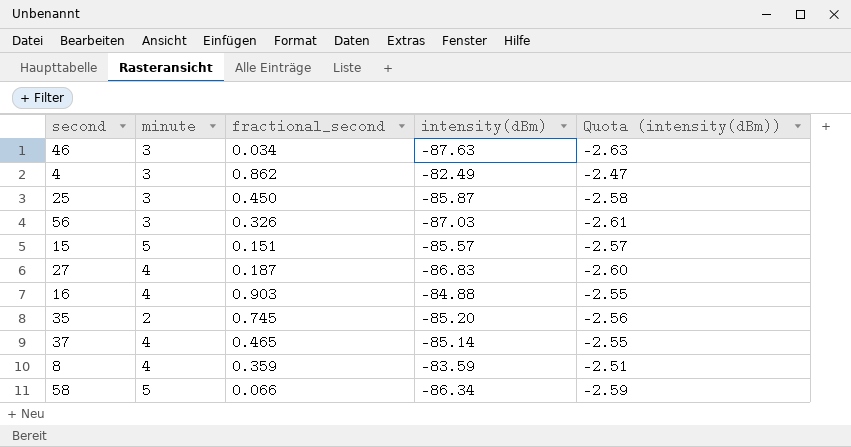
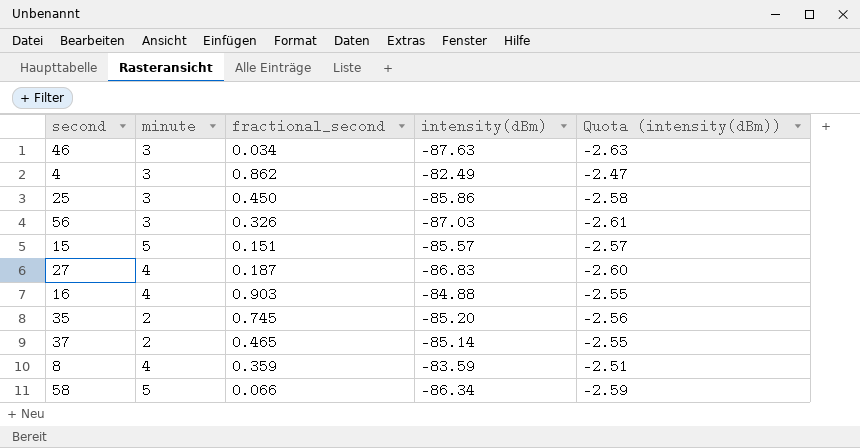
25 | intensity(dBm): -85.87 -> -85.86
37 | minute: 4 -> 2

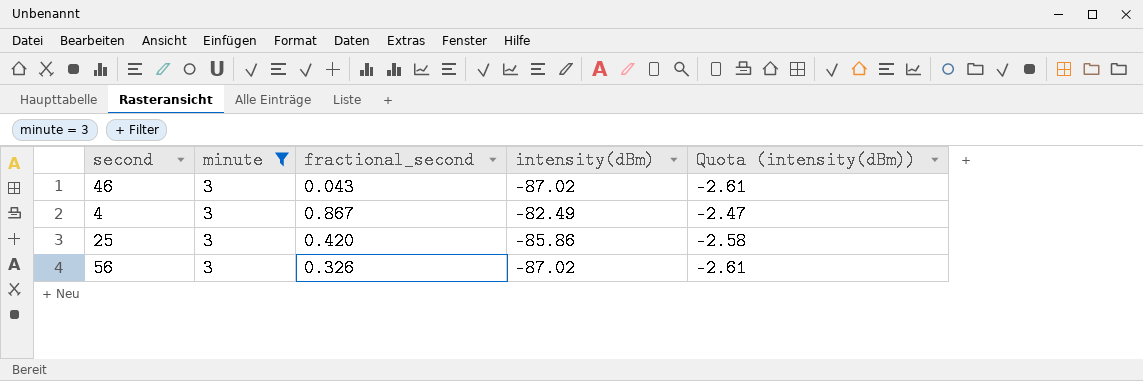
filter: none -> minute = 3
46 | fractional_second: 0.034 -> 0.043
46 | intensity(dBm): -87.63 -> -87.02
46 | Quota (intensity(dBm)): -2.63 -> -2.61
4 | fractional_second: 0.862 -> 0.867
25 | fractional_second: 0.450 -> 0.420
56 | intensity(dBm): -87.03 -> -87.02

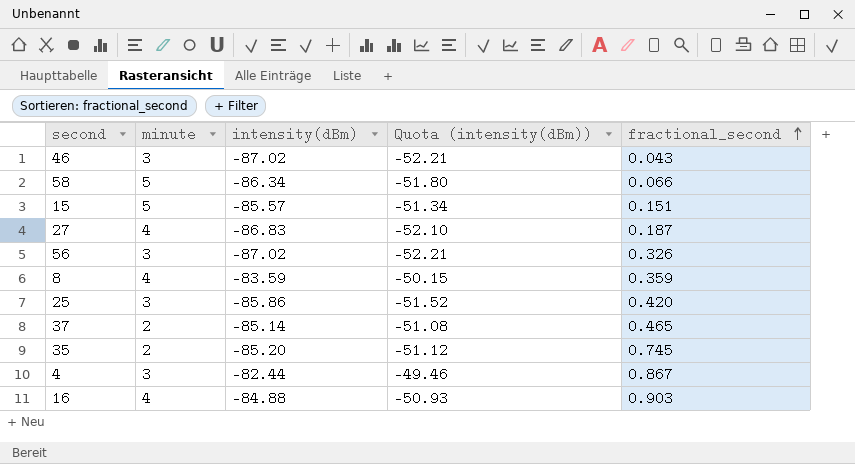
filter: minute = 3 -> none
row order: none -> fractional_second ascending
column Quota (intensity(dBm)) | formula: [intensity(dBm)] * 0.03 -> [intensity(dBm)] * 0.6
column fractional_second | position: 3 -> 5
4 | intensity(dBm): -82.49 -> -82.44

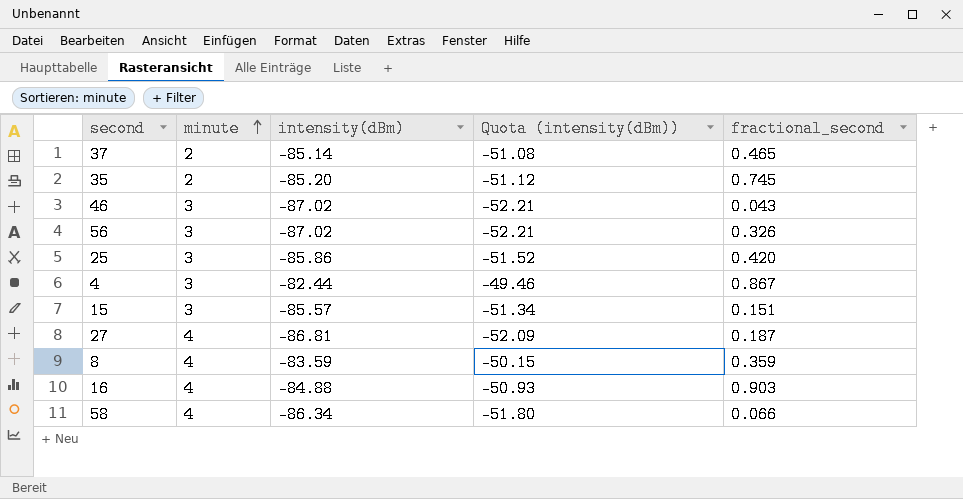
row order: fractional_second ascending -> minute ascending
15 | minute: 5 -> 3
27 | intensity(dBm): -86.83 -> -86.81
27 | Quota (intensity(dBm)): -52.10 -> -52.09
58 | minute: 5 -> 4

